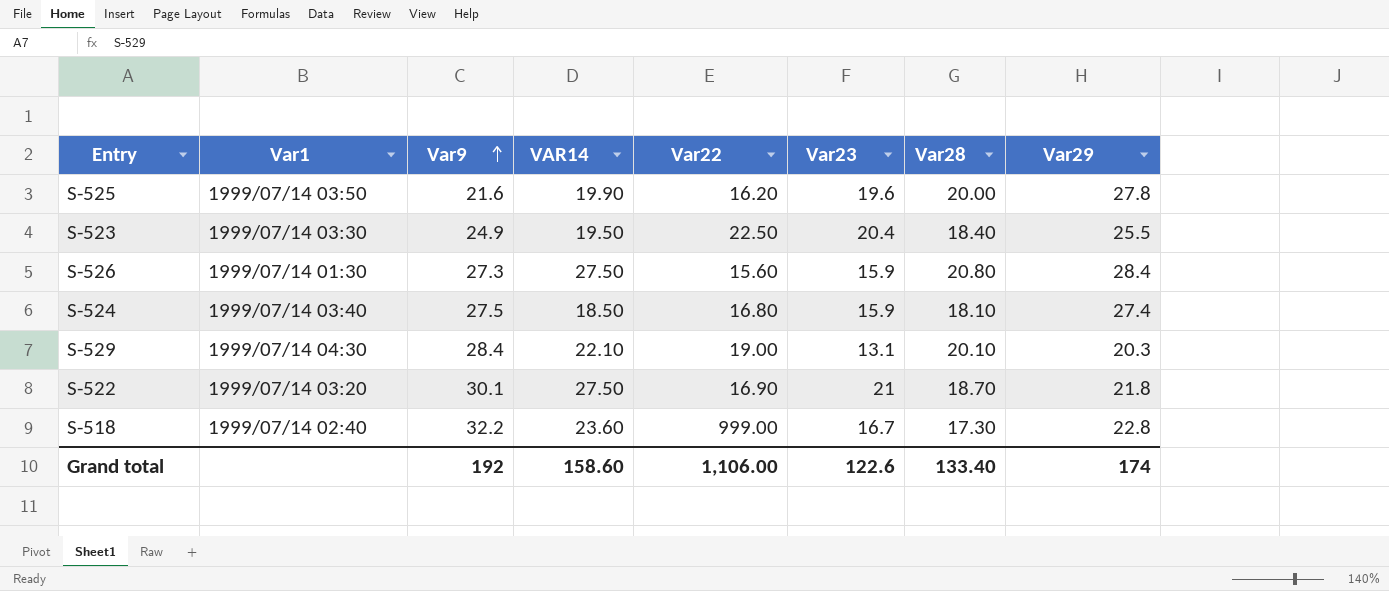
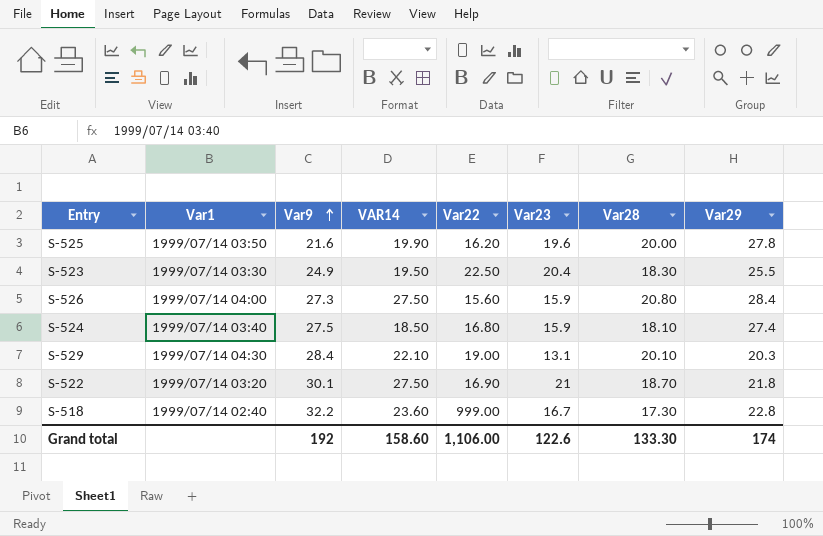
S-523 | Var28: 18.40 -> 18.30
S-526 | Var1: 1999/07/14 01:30 -> 1999/07/14 04:00
Grand total | Var28: 133.40 -> 133.30

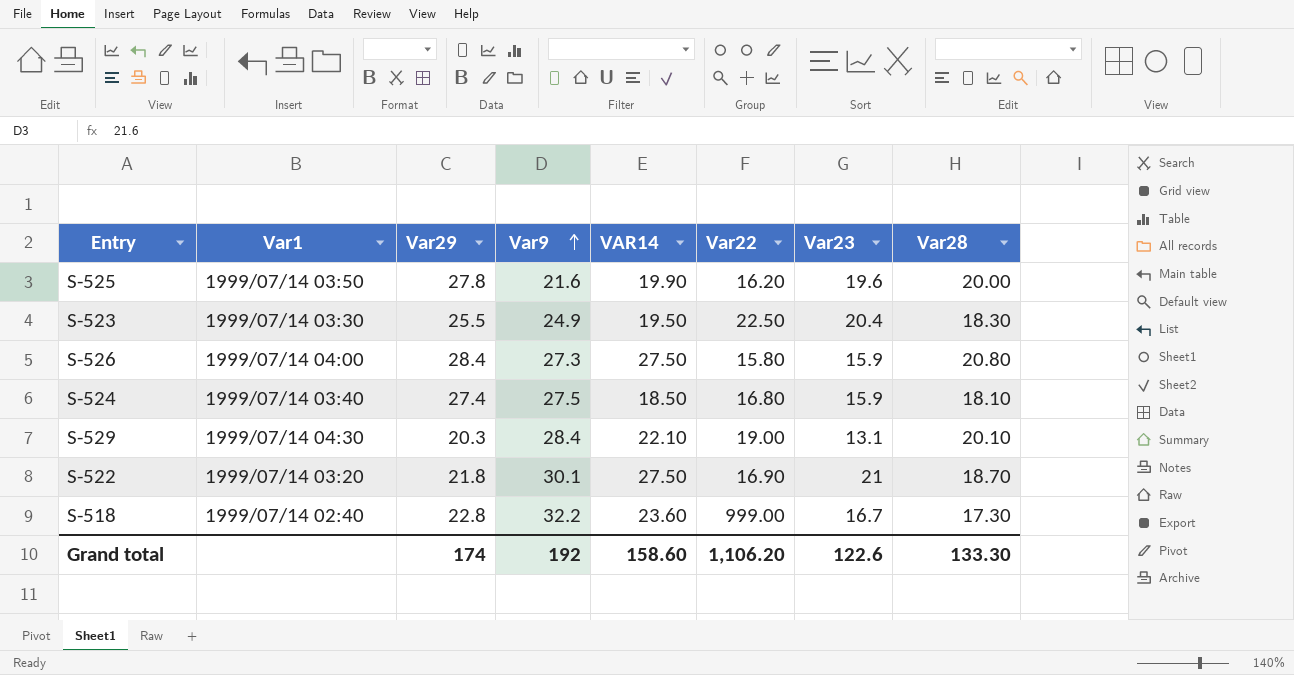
column Var29 | position: 8 -> 3
S-526 | Var22: 15.60 -> 15.80
Grand total | Var22: 1,106.00 -> 1,106.20

